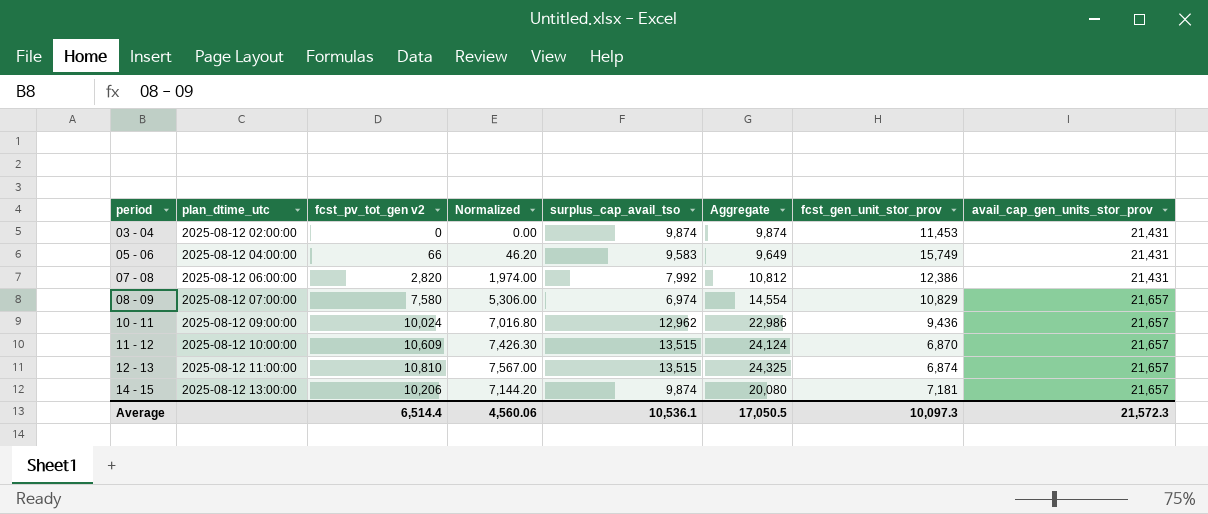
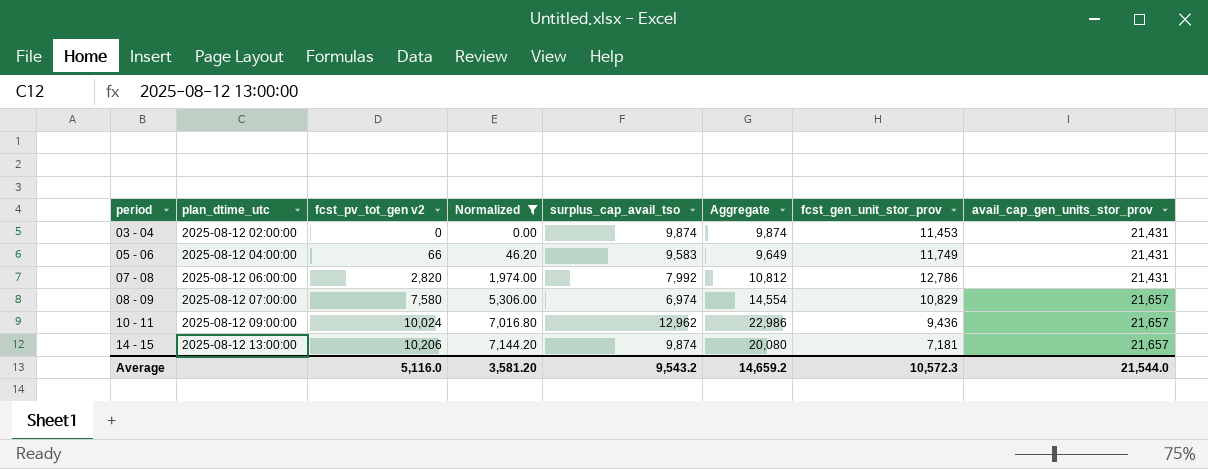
filter: none -> Normalized <= 7,144.20
05 - 06 | fcst_gen_unit_stor_prov: 15,749 -> 11,749
07 - 08 | fcst_gen_unit_stor_prov: 12,386 -> 12,786
Average | fcst_pv_tot_gen v2: 6,514.4 -> 5,116.0
Average | Normalized: 4,560.06 -> 3,581.20
Average | surplus_cap_avail_tso: 10,536.1 -> 9,543.2
Average | Aggregate: 17,050.5 -> 14,659.2
Average | fcst_gen_unit_stor_prov: 10,097.3 -> 10,572.3
Average | avail_cap_gen_units_stor_prov: 21,572.3 -> 21,544.0

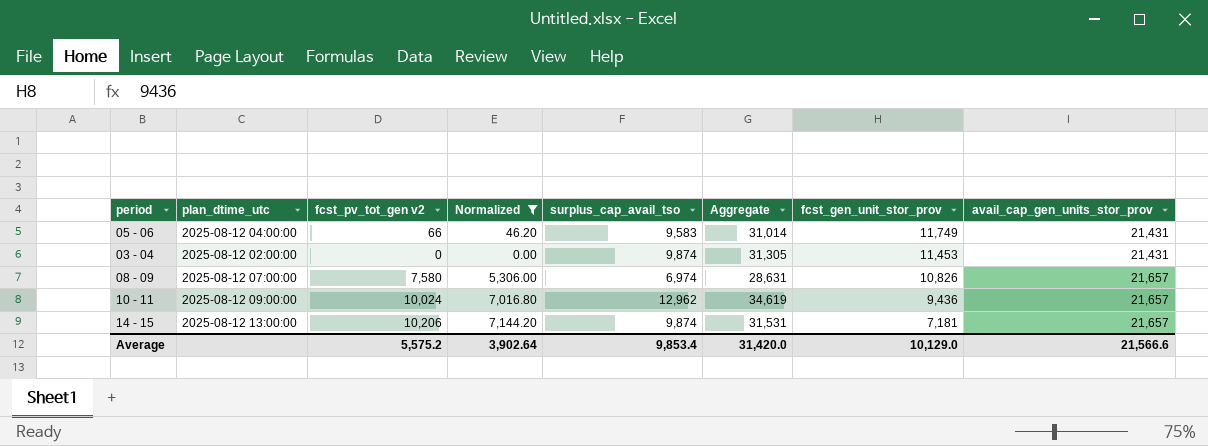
row order: period ascending -> fcst_gen_unit_stor_prov descending
column Aggregate | formula: [fcst_pv_tot_gen v2] + [surplus_cap_avail_tso] -> [surplus_cap_avail_tso] + [avail_cap_gen_units_stor_prov]
row 07 - 08: 2025-08-12 06:00:00 | 2,820 | 1,974.00 | 7,992 | 10,812 | 12,786 | 21,431 -> none
08 - 09 | fcst_gen_unit_stor_prov: 10,829 -> 10,826
Average | fcst_pv_tot_gen v2: 5,116.0 -> 5,575.2
Average | Normalized: 3,581.20 -> 3,902.64
Average | surplus_cap_avail_tso: 9,543.2 -> 9,853.4
Average | Aggregate: 14,659.2 -> 31,420.0
Average | fcst_gen_unit_stor_prov: 10,572.3 -> 10,129.0
Average | avail_cap_gen_units_stor_prov: 21,544.0 -> 21,566.6

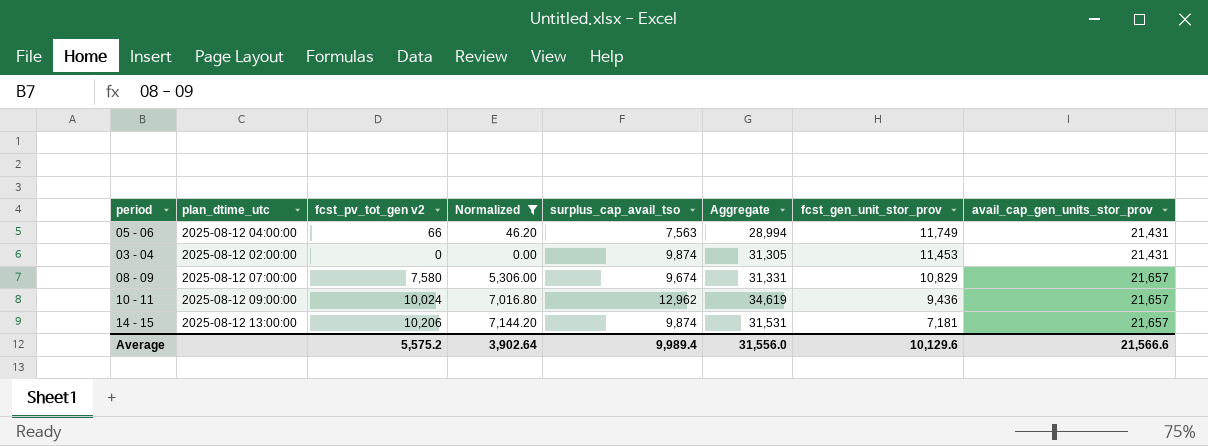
05 - 06 | surplus_cap_avail_tso: 9,583 -> 7,563
05 - 06 | Aggregate: 31,014 -> 28,994
08 - 09 | surplus_cap_avail_tso: 6,974 -> 9,674
08 - 09 | Aggregate: 28,631 -> 31,331
08 - 09 | fcst_gen_unit_stor_prov: 10,826 -> 10,829
Average | surplus_cap_avail_tso: 9,853.4 -> 9,989.4
Average | Aggregate: 31,420.0 -> 31,556.0
Average | fcst_gen_unit_stor_prov: 10,129.0 -> 10,129.6

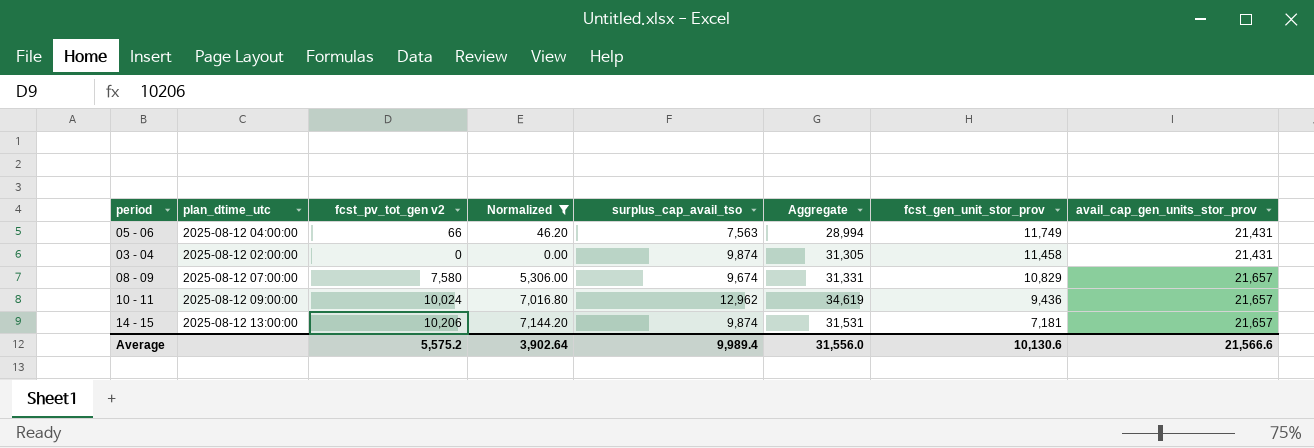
03 - 04 | fcst_gen_unit_stor_prov: 11,453 -> 11,458
Average | fcst_gen_unit_stor_prov: 10,129.6 -> 10,130.6

